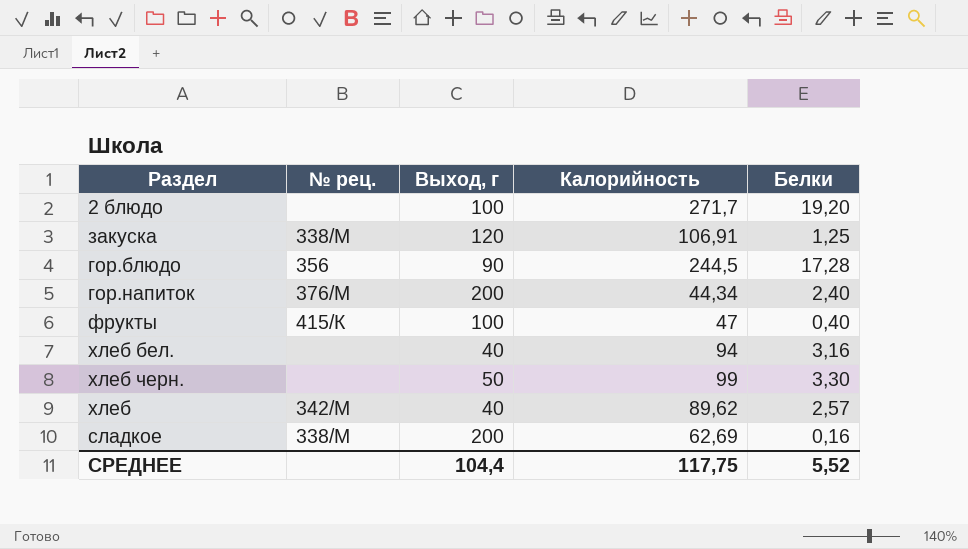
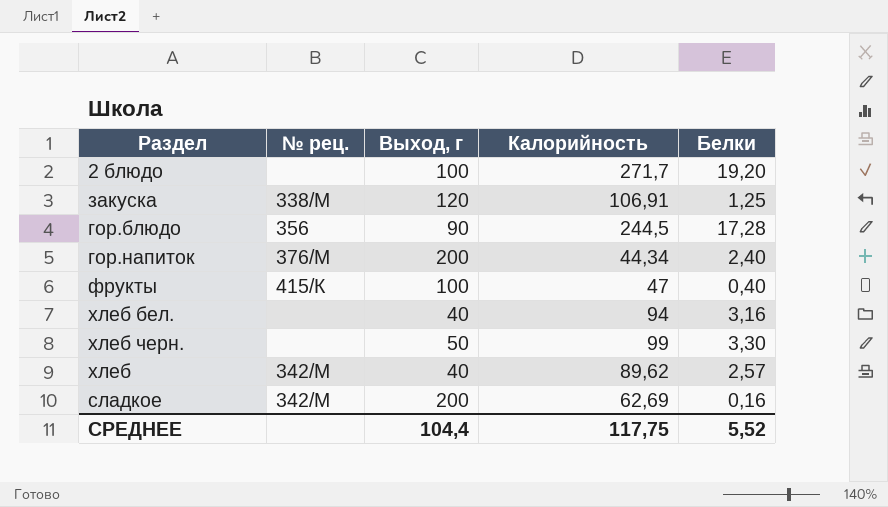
сладкое | № рец.: 338/М -> 342/М

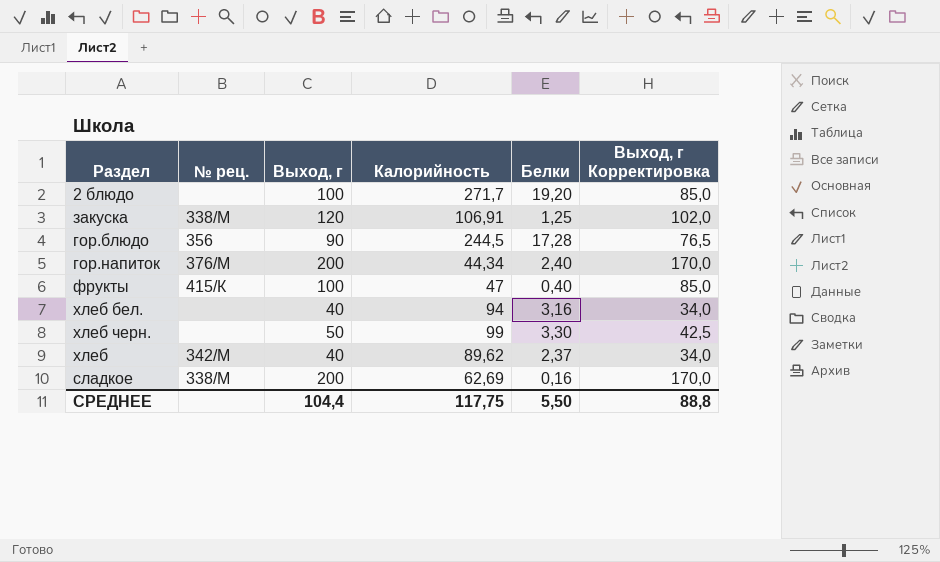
column Выход, г Корректировка | formula: none -> [Выход, г] * 0,85
хлеб | Белки: 2,57 -> 2,37
сладкое | № рец.: 342/М -> 338/М
СРЕДНЕЕ | Белки: 5,52 -> 5,50

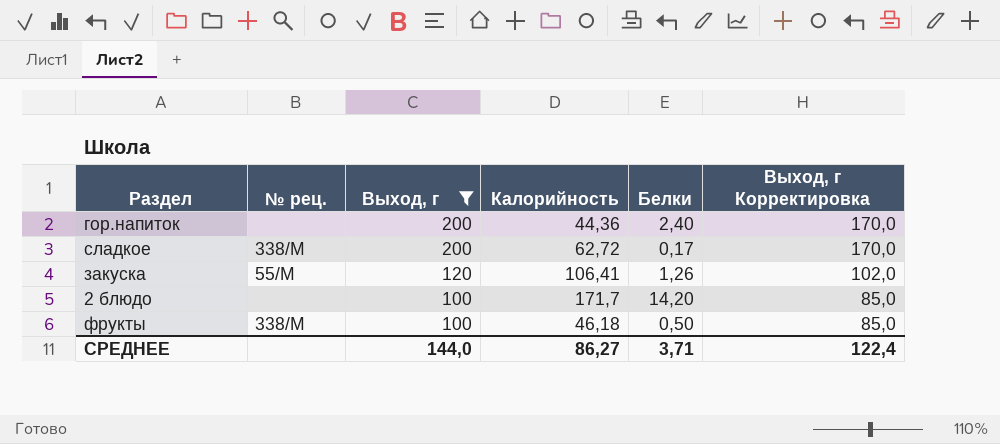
filter: none -> Выход, г >= 100
row order: none -> Выход, г descending
гор.напиток | № рец.: 376/М -> none
гор.напиток | Калорийность: 44,34 -> 44,36
сладкое | Калорийность: 62,69 -> 62,72
сладкое | Белки: 0,16 -> 0,17
закуска | № рец.: 338/М -> 55/М
закуска | Калорийность: 106,91 -> 106,41
закуска | Белки: 1,25 -> 1,26
2 блюдо | Калорийность: 271,7 -> 171,7
2 блюдо | Белки: 19,20 -> 14,20
фрукты | № рец.: 415/К -> 338/М
фрукты | Калорийность: 47 -> 46,18
фрукты | Белки: 0,40 -> 0,50
СРЕДНЕЕ | Выход, г: 104,4 -> 144,0
СРЕДНЕЕ | Калорийность: 117,75 -> 86,27
СРЕДНЕЕ | Белки: 5,50 -> 3,71
СРЕДНЕЕ | Выход, г Корректировка: 88,8 -> 122,4

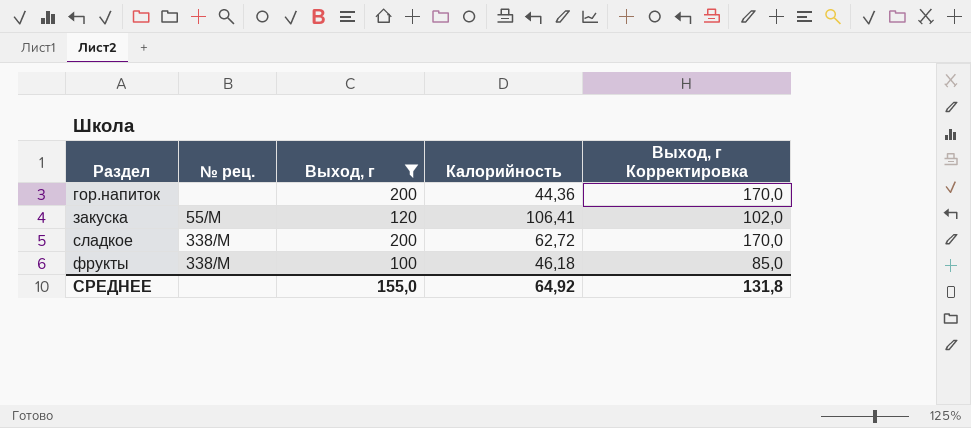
row order: Выход, г descending -> Раздел ascending
column Белки | position: 5 -> none
row 2 блюдо: none | 100 | 171,7 | 14,20 | 85,0 -> none
СРЕДНЕЕ | Выход, г: 144,0 -> 155,0
СРЕДНЕЕ | Калорийность: 86,27 -> 64,92
СРЕДНЕЕ | Выход, г Корректировка: 122,4 -> 131,8

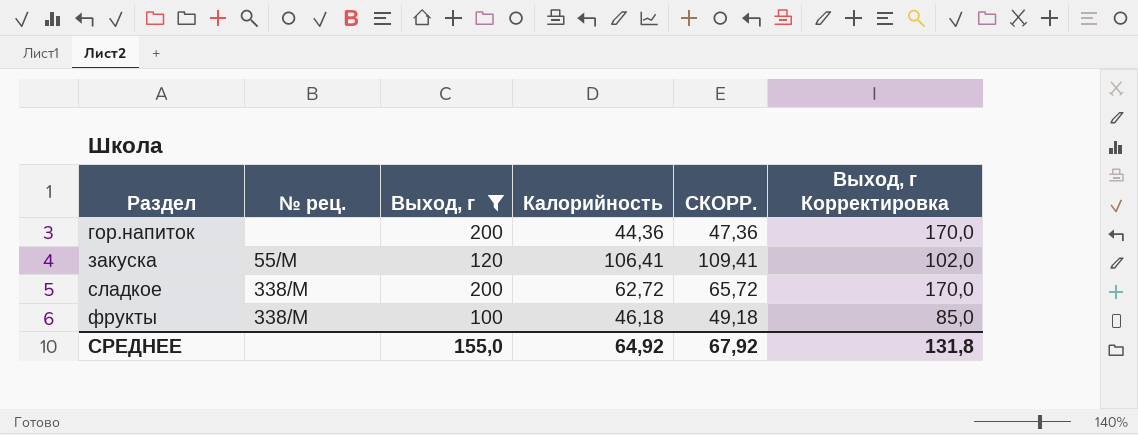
column СКОРР. | formula: none -> [Калорийность] + 3

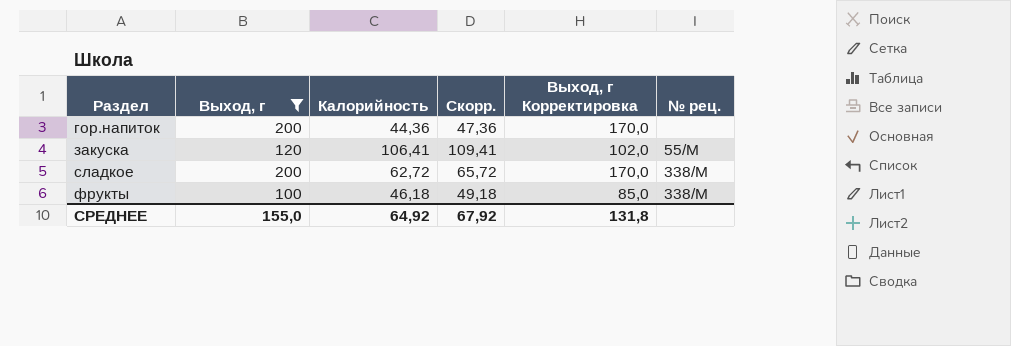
column name: СКОРР. -> Скорр.
column № рец. | position: 2 -> 6

